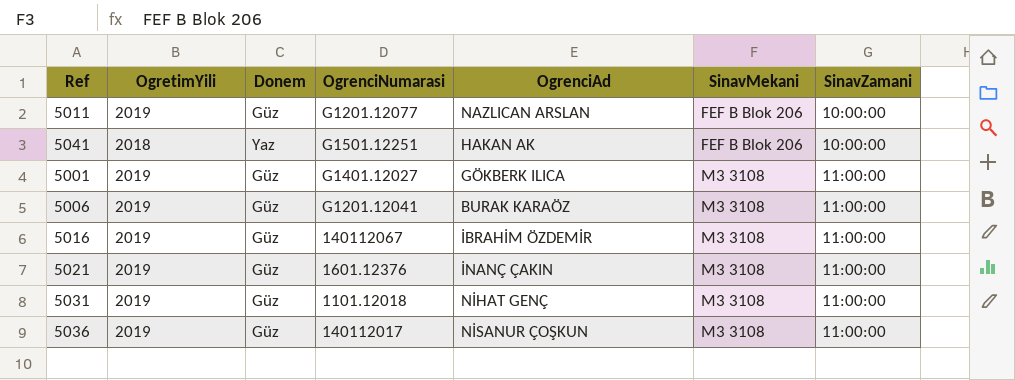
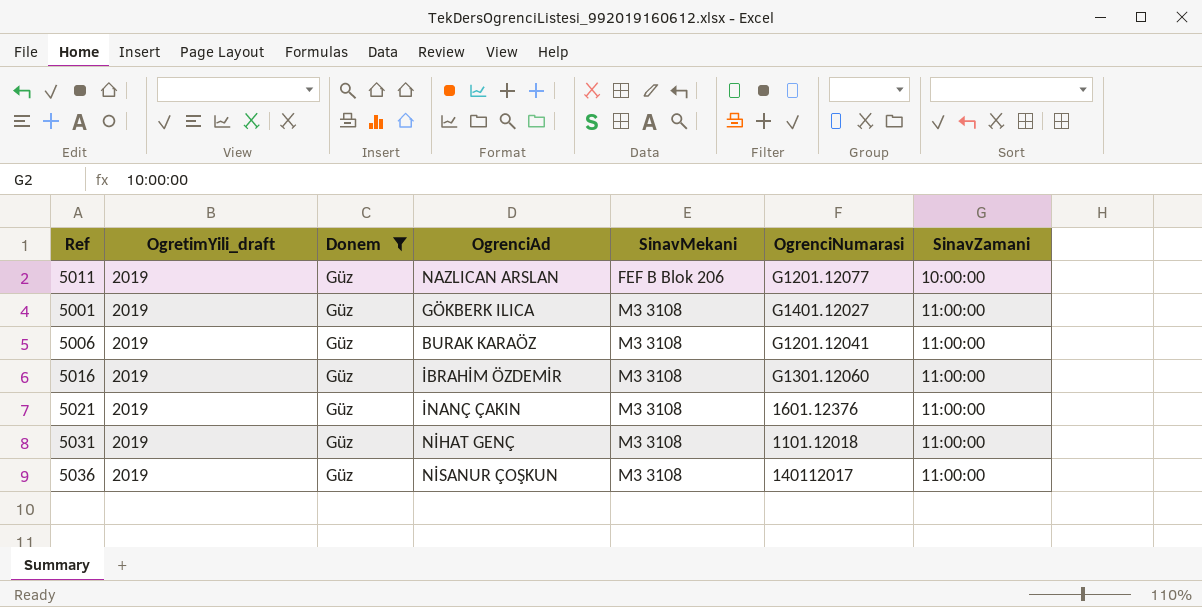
filter: none -> Donem = Güz
column name: OgretimYili -> OgretimYili_draft
column OgrenciNumarasi | position: 4 -> 6
5016 | OgrenciNumarasi: 140112067 -> G1301.12060

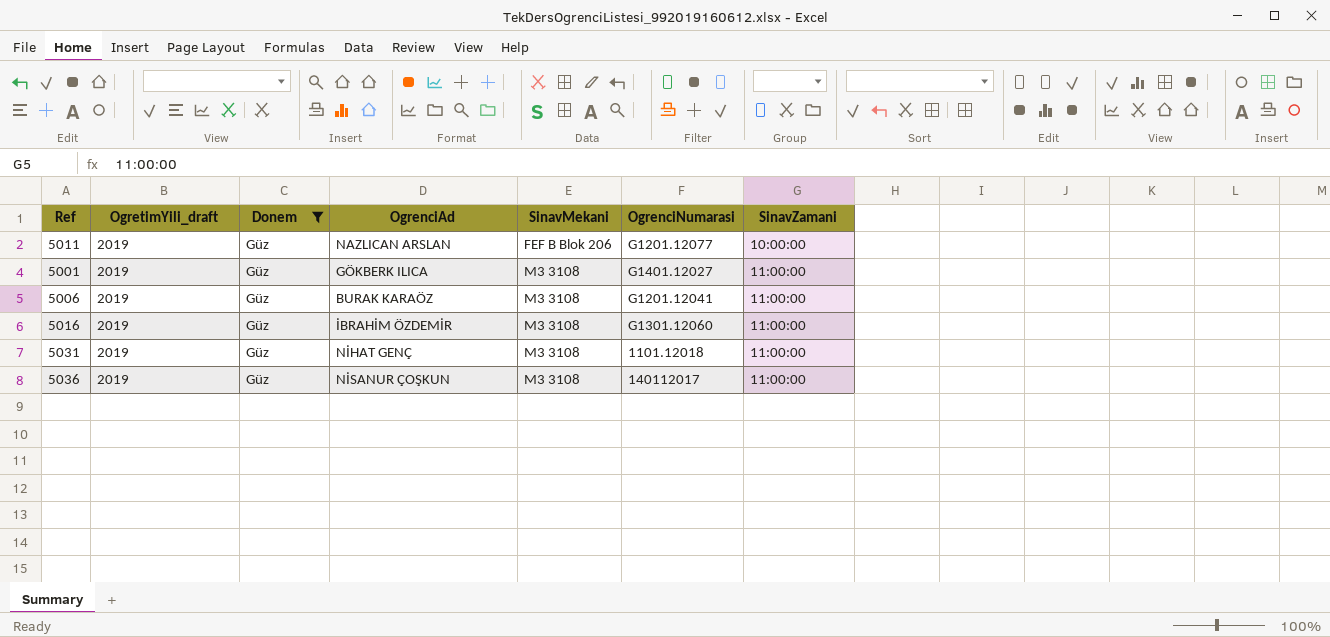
row 5021: 2019 | Güz | İNANÇ ÇAKIN | M3 3108 | 1601.12376 | 11:00:00 -> none

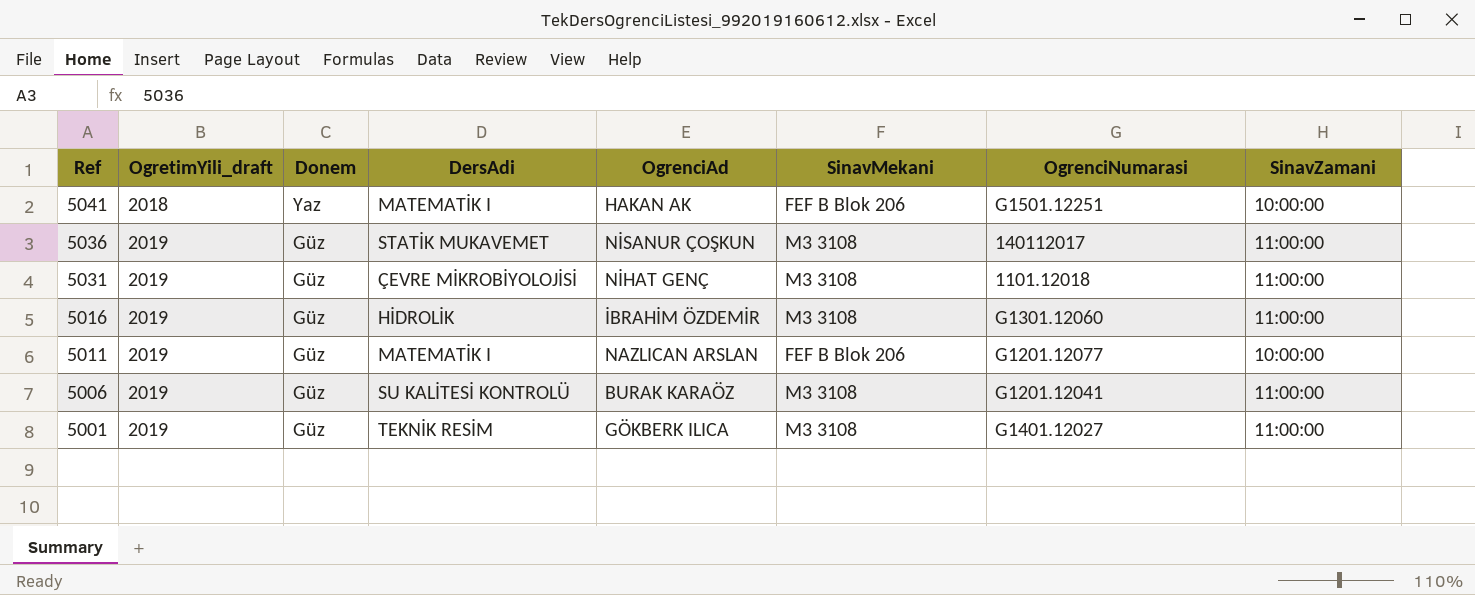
filter: Donem = Güz -> none
row order: SinavMekani ascending -> Ref descending
column DersAdi | position: none -> 4

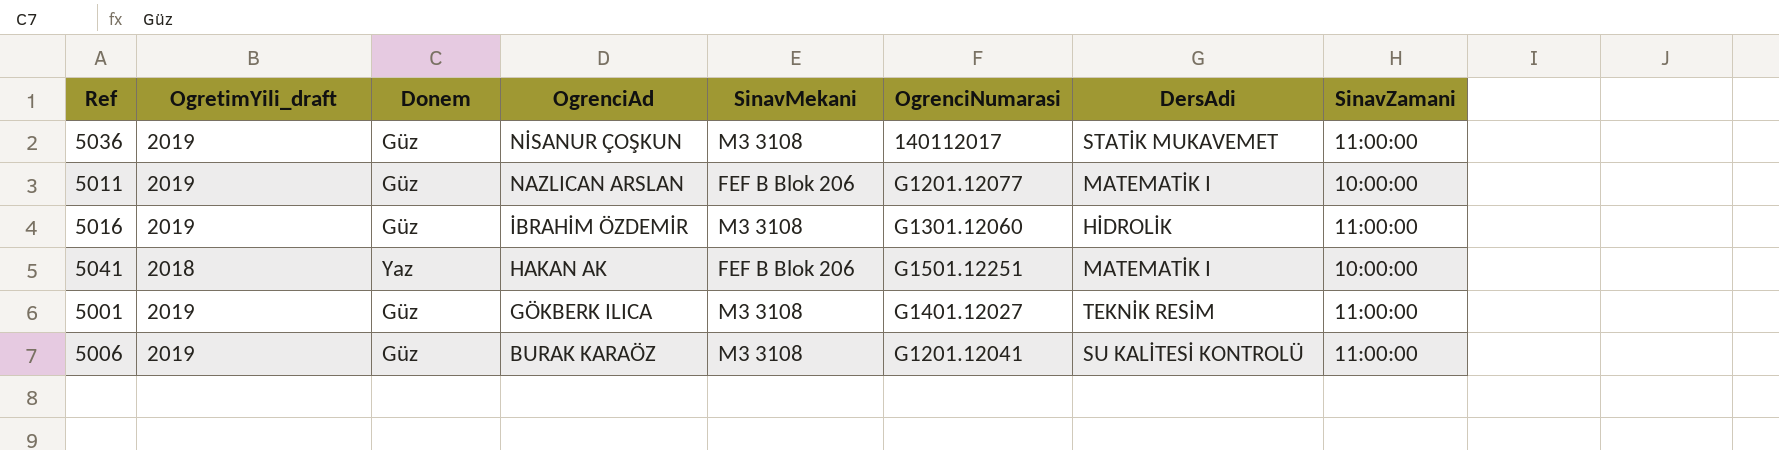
row order: Ref descending -> OgrenciAd descending
column DersAdi | position: 4 -> 7
row 5031: 2019 | Güz | ÇEVRE MİKROBİYOLOJİSİ | NİHAT GENÇ | M3 3108 | 1101.12018 | 11:00:00 -> none

